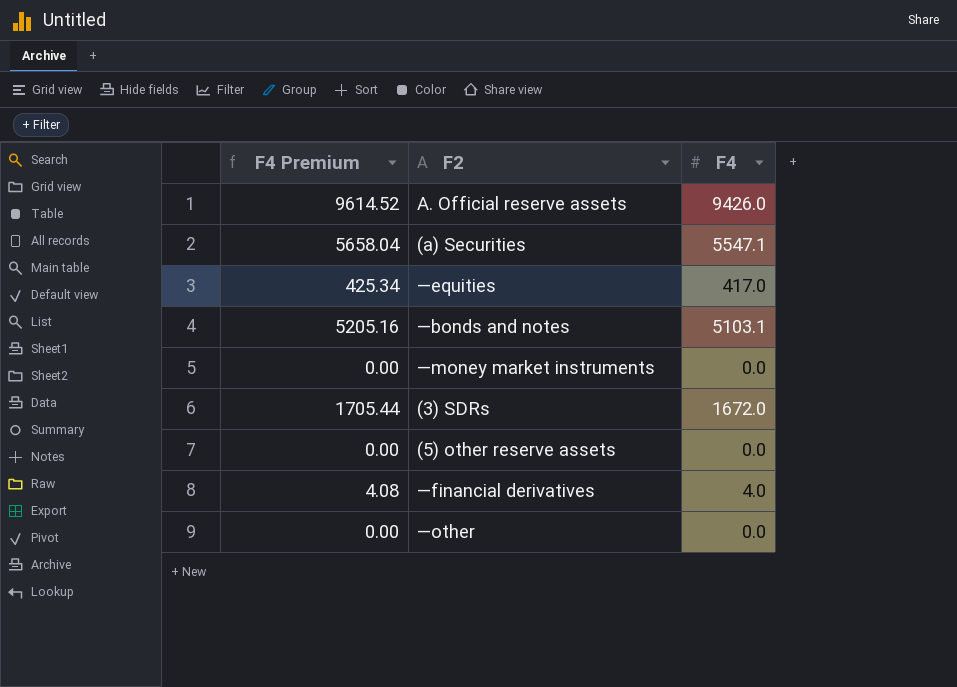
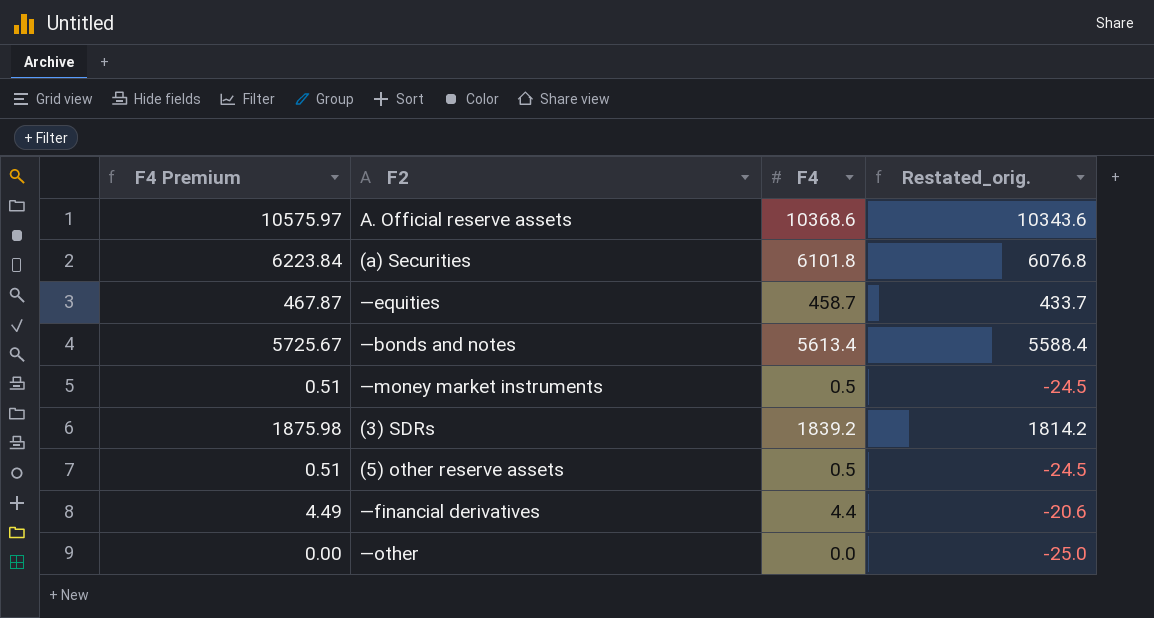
column Restated_orig. | formula: none -> [F4] - 25
A. Official reserve assets | F4 Premium: 9614.52 -> 10575.97
A. Official reserve assets | F4: 9426.0 -> 10368.6
(a) Securities | F4 Premium: 5658.04 -> 6223.84
(a) Securities | F4: 5547.1 -> 6101.8
—equities | F4 Premium: 425.34 -> 467.87
—equities | F4: 417.0 -> 458.7
—bonds and notes | F4 Premium: 5205.16 -> 5725.67
—bonds and notes | F4: 5103.1 -> 5613.4
—money market instruments | F4 Premium: 0.00 -> 0.51
—money market instruments | F4: 0.0 -> 0.5
(3) SDRs | F4 Premium: 1705.44 -> 1875.98
(3) SDRs | F4: 1672.0 -> 1839.2
(5) other reserve assets | F4 Premium: 0.00 -> 0.51
(5) other reserve assets | F4: 0.0 -> 0.5
—financial derivatives | F4 Premium: 4.08 -> 4.49
—financial derivatives | F4: 4.0 -> 4.4

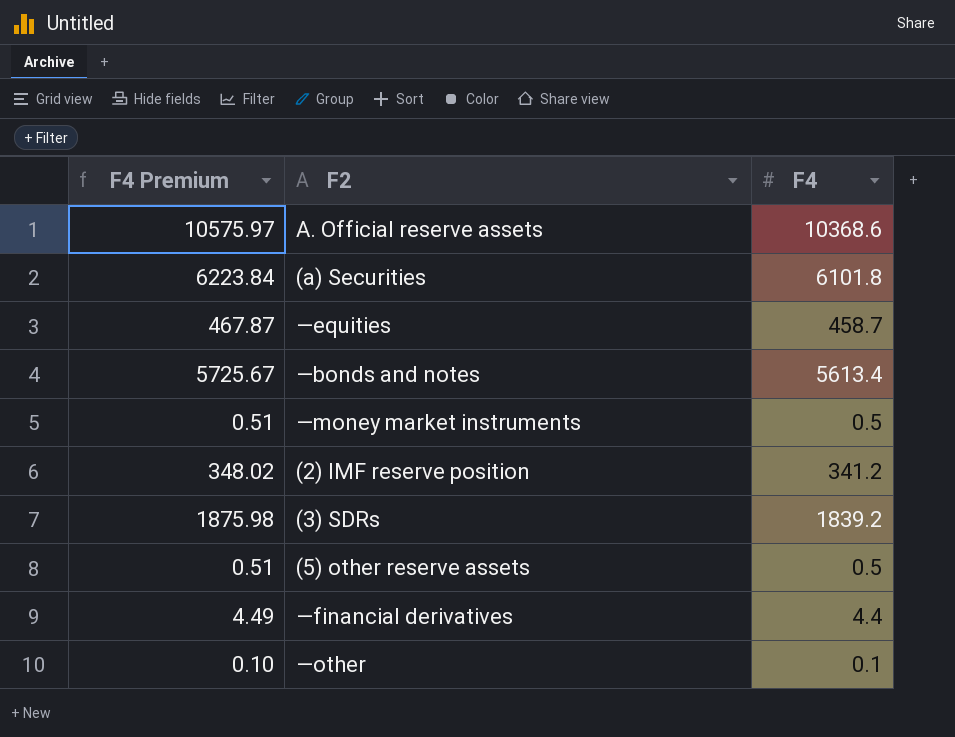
column Restated_orig. | formula: [F4] - 25 -> none
row (2) IMF reserve position: none -> 348.02 | 341.2
—other | F4 Premium: 0.00 -> 0.10
—other | F4: 0.0 -> 0.1

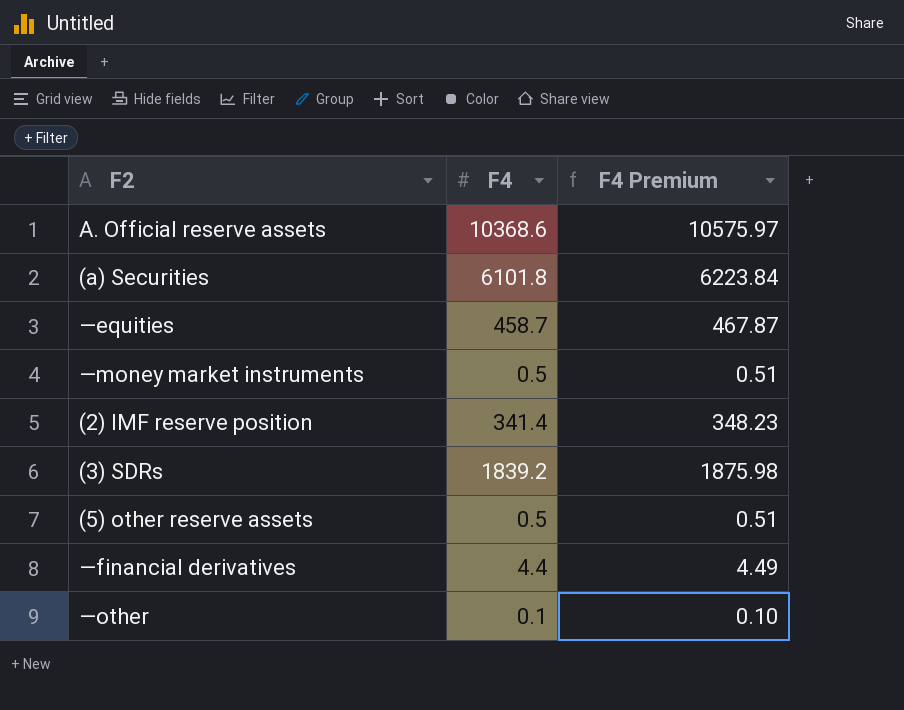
column F4 Premium | position: 1 -> 3
row —bonds and notes: 5725.67 | 5613.4 -> none
(2) IMF reserve position | F4: 341.2 -> 341.4
(2) IMF reserve position | F4 Premium: 348.02 -> 348.23

